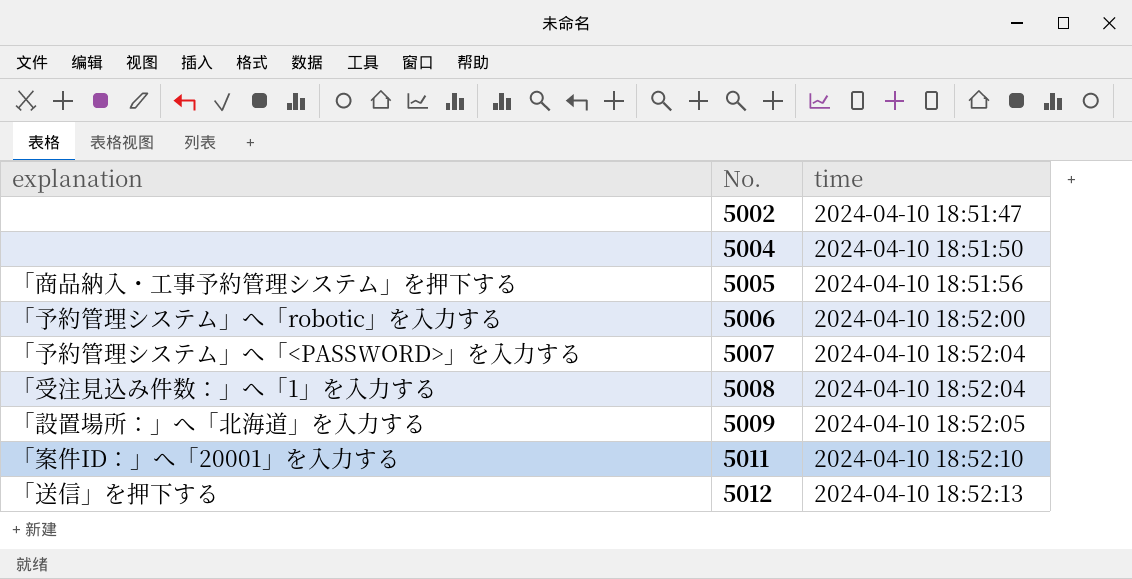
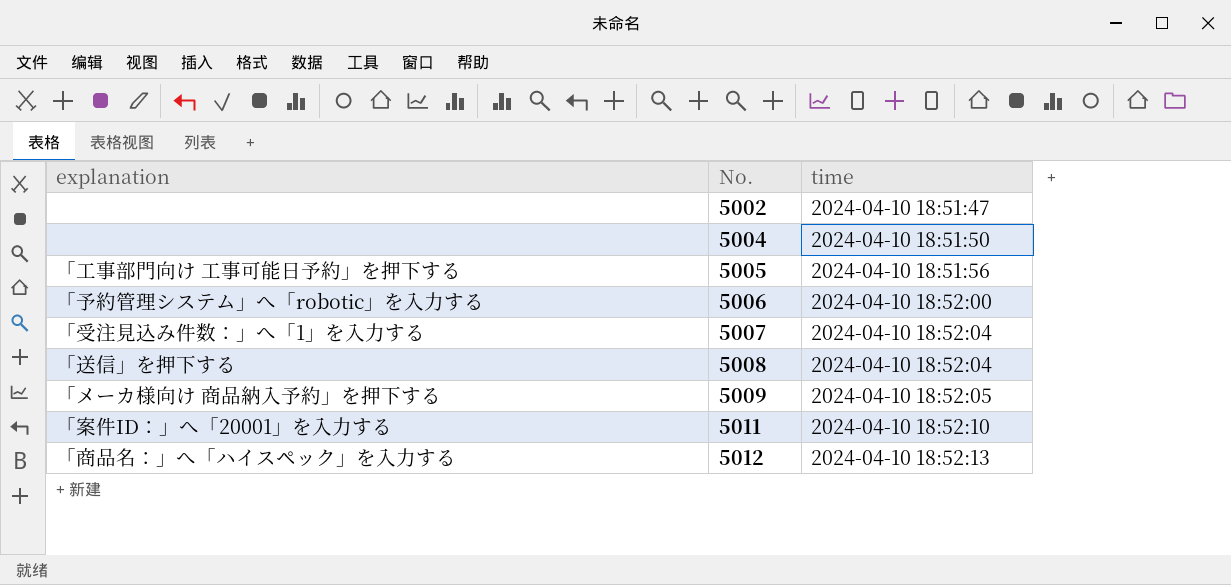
5005 | explanation: 「商品納入・工事予約管理システム」を押下する -> 「工事部門向け 工事可能日予約」を押下する
5007 | explanation: 「予約管理システム」へ「<PASSWORD>」を入力する -> 「受注見込み件数：」へ「1」を入力する
5008 | explanation: 「受注見込み件数：」へ「1」を入力する -> 「送信」を押下する
5009 | explanation: 「設置場所：」へ「北海道」を入力する -> 「メーカ様向け 商品納入予約」を押下する
5012 | explanation: 「送信」を押下する -> 「商品名：」へ「ハイスペック」を入力する

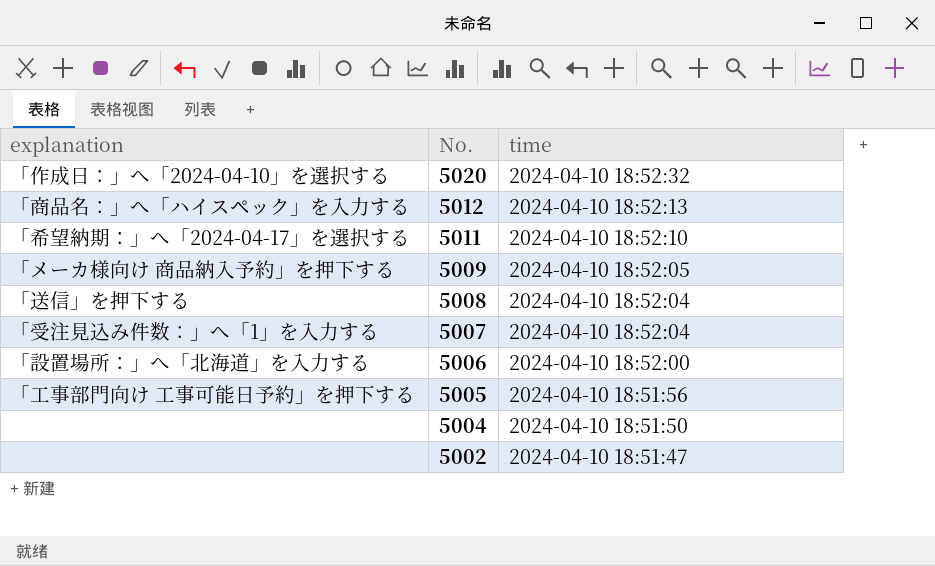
row order: No. ascending -> No. descending
row 5020: none -> 「作成日：」へ「2024-04-10」を選択する | 2024-04-10 18:52:32
5011 | explanation: 「案件ID：」へ「20001」を入力する -> 「希望納期：」へ「2024-04-17」を選択する
5006 | explanation: 「予約管理システム」へ「robotic」を入力する -> 「設置場所：」へ「北海道」を入力する

